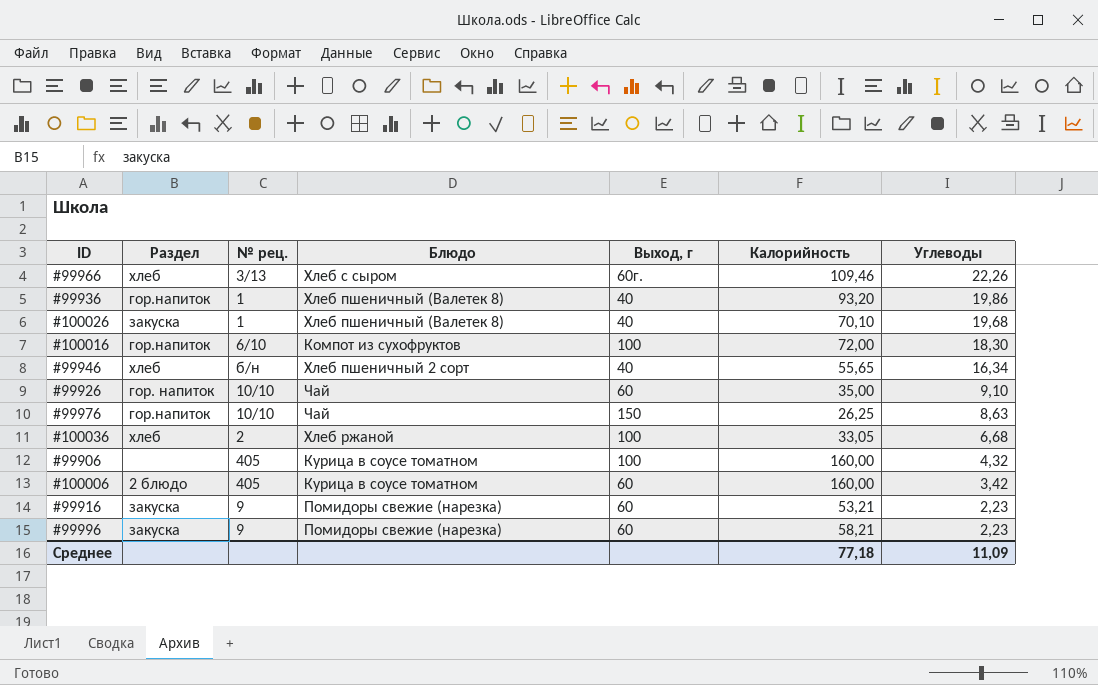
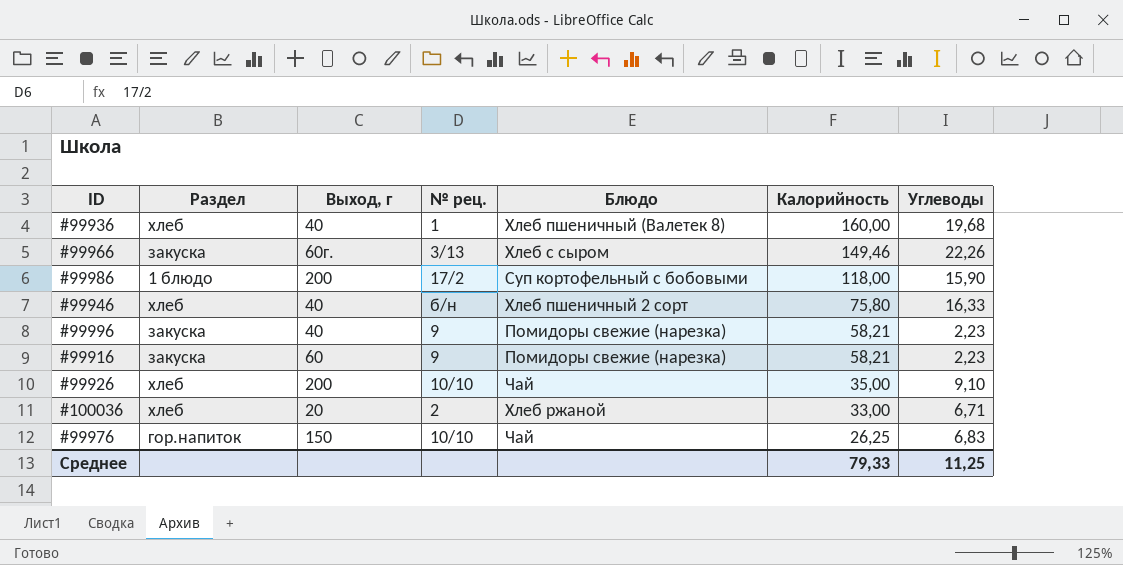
row order: Углеводы descending -> Калорийность descending
column Выход, г | position: 5 -> 3
row #100026: закуска | 1 | Хлеб пшеничный (Валетек 8) | 40 | 70,10 | 19,68 -> none
row #100016: гор.напиток | 6/10 | Компот из сухофруктов | 100 | 72,00 | 18,30 -> none
row #99906: none | 405 | Курица в соусе томатном | 100 | 160,00 | 4,32 -> none
row #100006: 2 блюдо | 405 | Курица в соусе томатном | 60 | 160,00 | 3,42 -> none
#99936 | Раздел: гор.напиток -> хлеб
#99936 | Калорийность: 93,20 -> 160,00
#99936 | Углеводы: 19,86 -> 19,68
#99966 | Раздел: хлеб -> закуска
#99966 | Калорийность: 109,46 -> 149,46
row #99986: none -> 1 блюдо | 200 | 17/2 | Суп кортофельный с бобовыми | 118,00 | 15,90
#99946 | Калорийность: 55,65 -> 75,80
#99946 | Углеводы: 16,34 -> 16,33
#99996 | Выход, г: 60 -> 40
#99916 | Калорийность: 53,21 -> 58,21
#99926 | Раздел: гор. напиток -> хлеб
#99926 | Выход, г: 60 -> 200
#100036 | Выход, г: 100 -> 20
#100036 | Калорийность: 33,05 -> 33,00
#100036 | Углеводы: 6,68 -> 6,71
#99976 | Углеводы: 8,63 -> 6,83
Среднее | Калорийность: 77,18 -> 79,33
Среднее | Углеводы: 11,09 -> 11,25

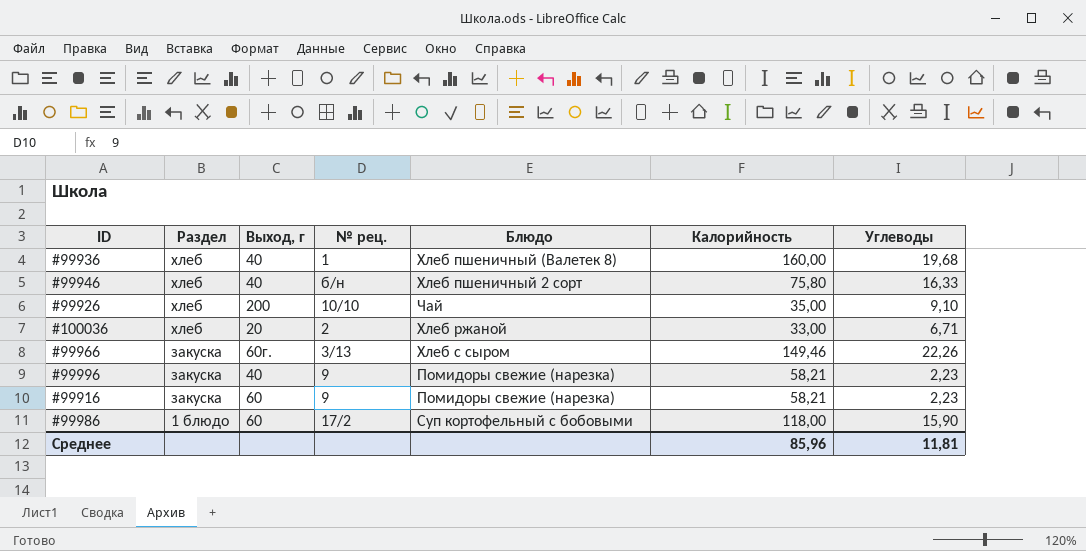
row order: Калорийность descending -> Раздел descending
row #99976: гор.напиток | 150 | 10/10 | Чай | 26,25 | 6,83 -> none
#99986 | Выход, г: 200 -> 60
Среднее | Калорийность: 79,33 -> 85,96
Среднее | Углеводы: 11,25 -> 11,81

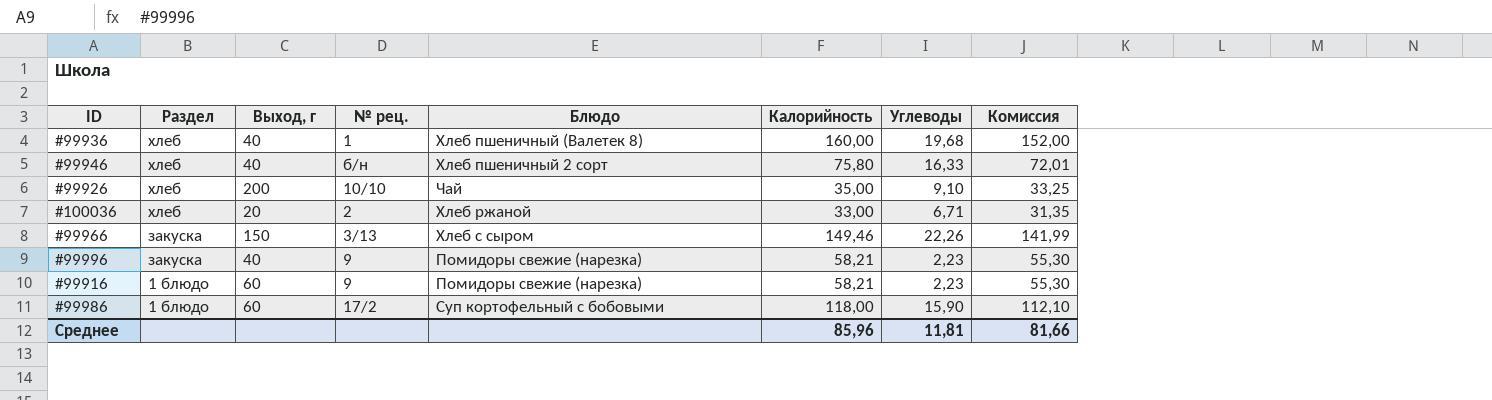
column Комиссия | formula: none -> [Калорийность] * 0,95
#99966 | Выход, г: 60г. -> 150
#99916 | Раздел: закуска -> 1 блюдо

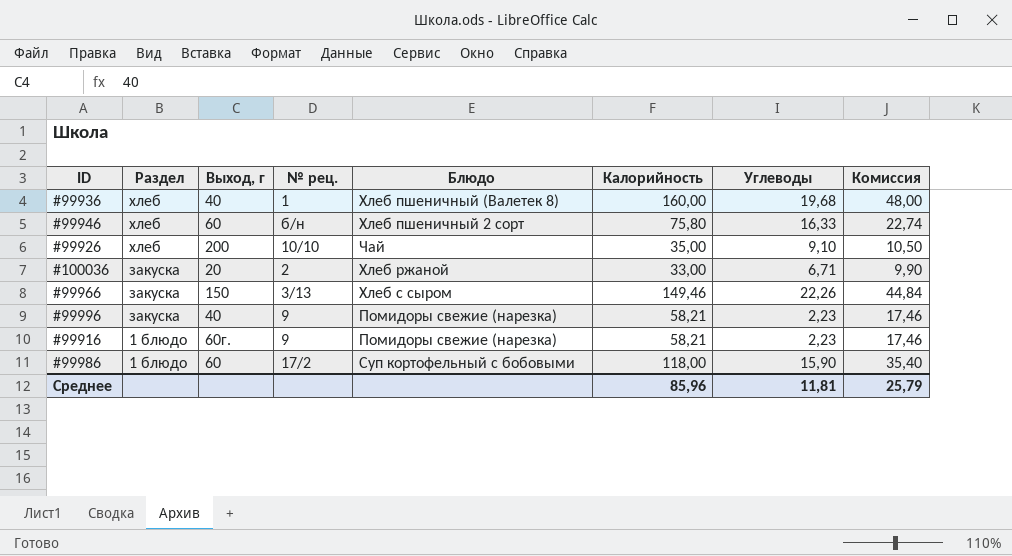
column Комиссия | formula: [Калорийность] * 0,95 -> [Калорийность] * 0,3
#99946 | Выход, г: 40 -> 60
#100036 | Раздел: хлеб -> закуска
#99916 | Выход, г: 60 -> 60г.
Среднее | Комиссия: 81,66 -> 25,79

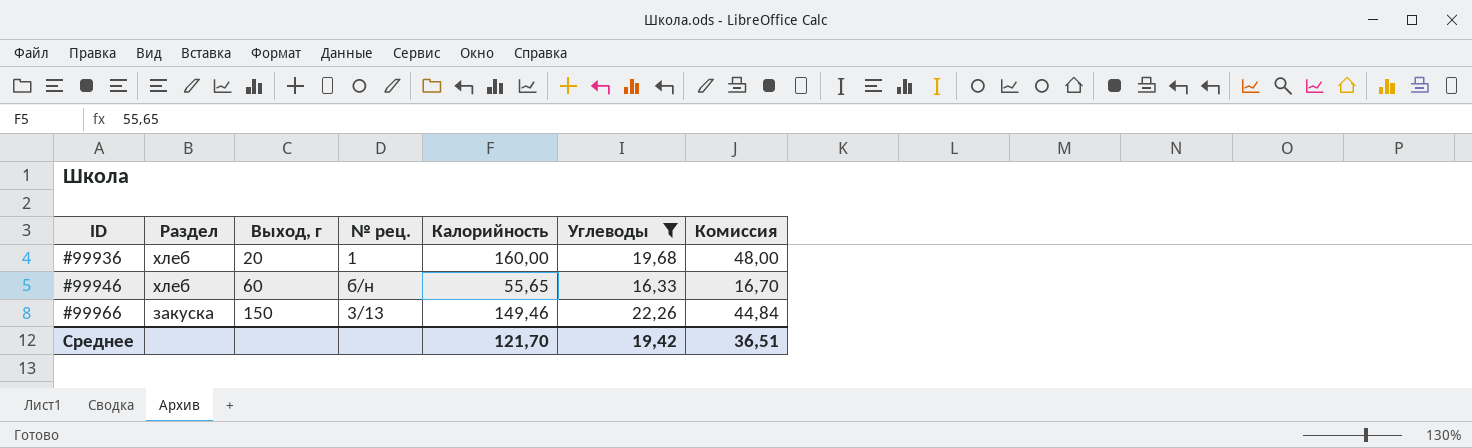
filter: none -> Углеводы >= 16,33
column Блюдо | position: 5 -> none
#99936 | Выход, г: 40 -> 20
#99946 | Калорийность: 75,80 -> 55,65
#99946 | Комиссия: 22,74 -> 16,70
Среднее | Калорийность: 85,96 -> 121,70
Среднее | Углеводы: 11,81 -> 19,42
Среднее | Комиссия: 25,79 -> 36,51

